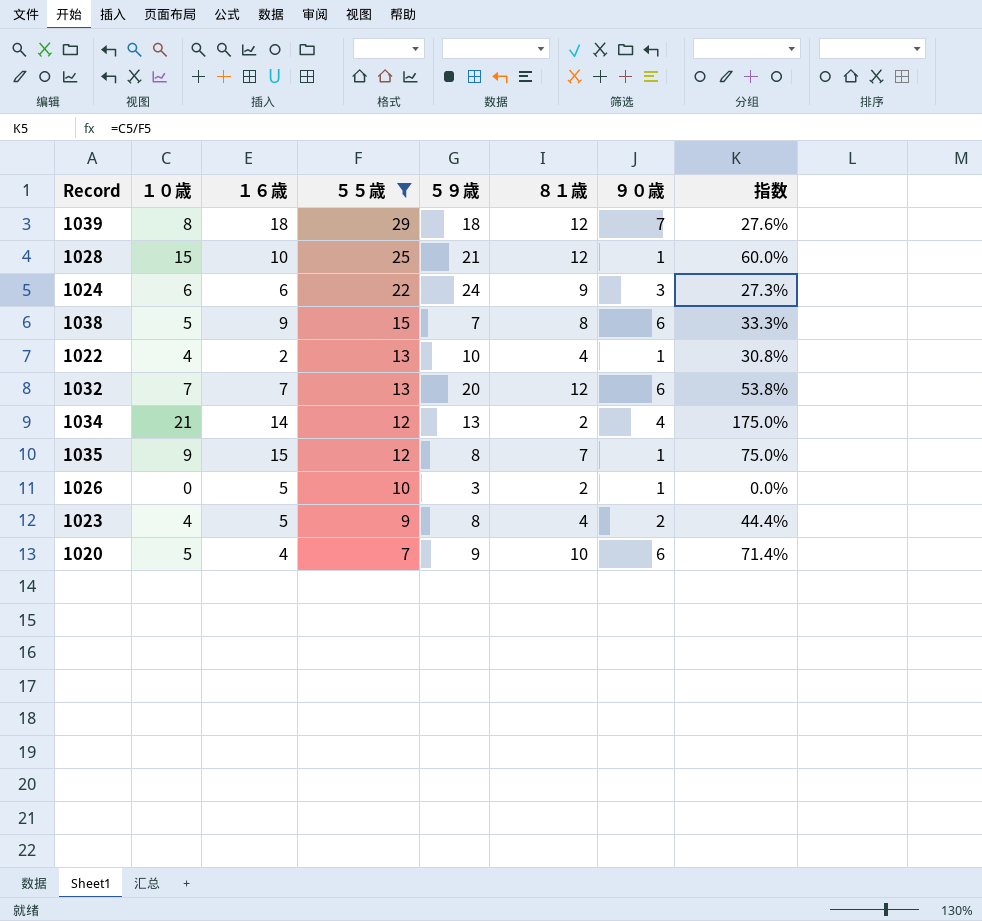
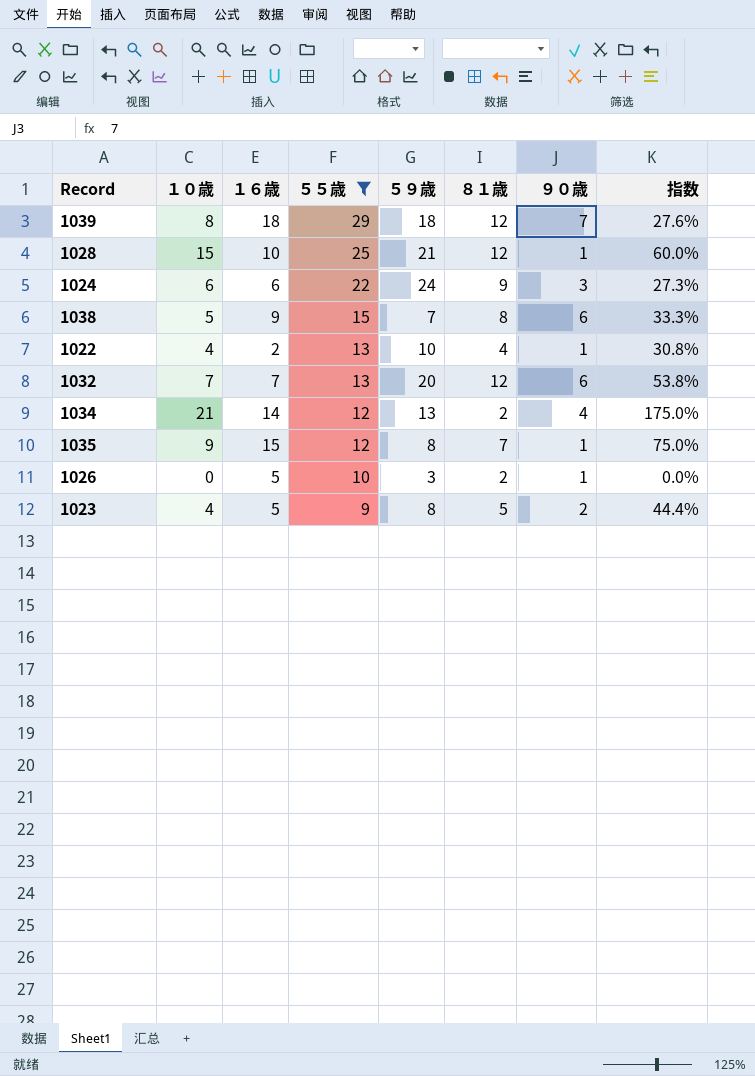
row 1020: 5 | 4 | 7 | 9 | 10 | 6 | 71.4% -> none
1023 | ８１歳: 4 -> 5

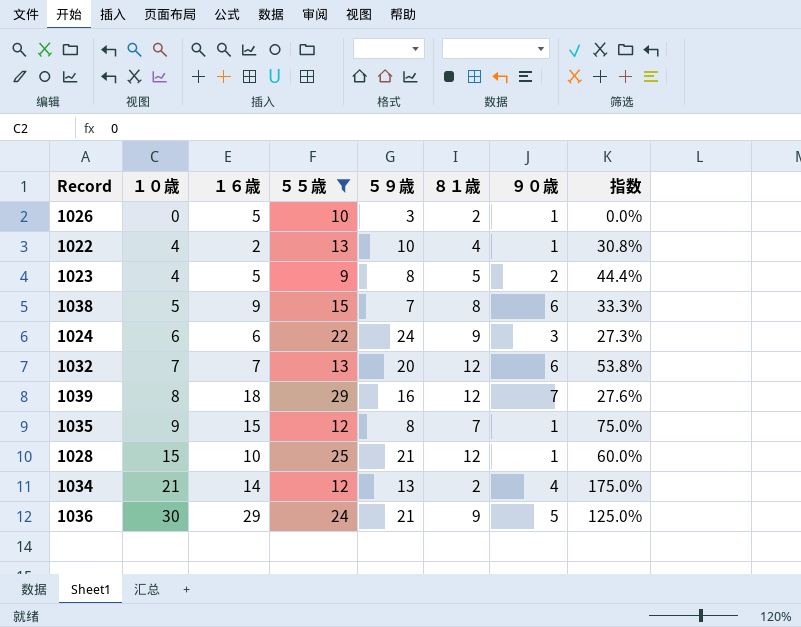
row order: ５５歳 descending -> １０歳 ascending
1039 | ５９歳: 18 -> 16
row 1036: none -> 30 | 29 | 24 | 21 | 9 | 5 | 125.0%

